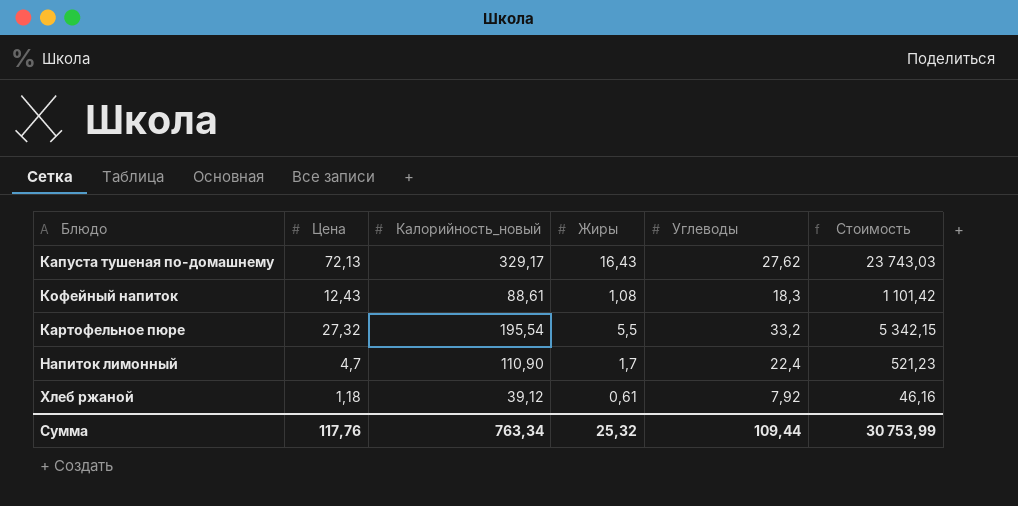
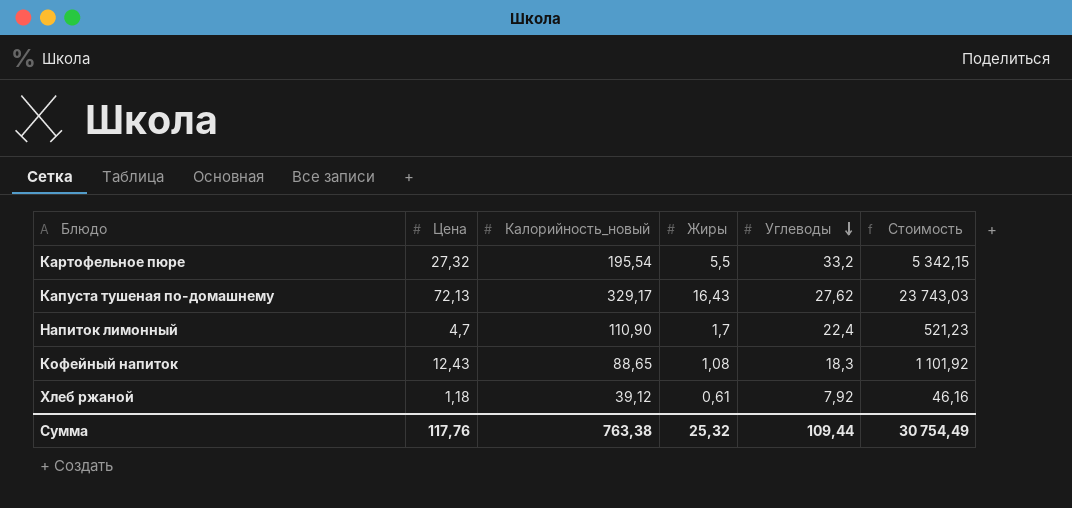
row order: none -> Углеводы descending
Кофейный напиток | Калорийность_новый: 88,61 -> 88,65
Кофейный напиток | Стоимость: 1 101,42 -> 1 101,92
Сумма | Калорийность_новый: 763,34 -> 763,38
Сумма | Стоимость: 30 753,99 -> 30 754,49

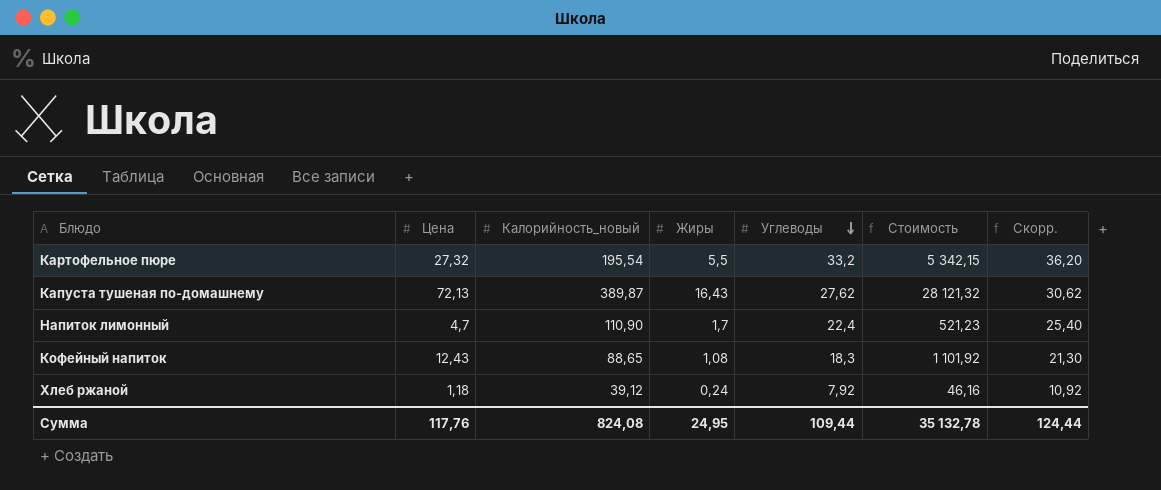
column Скорр. | formula: none -> [Углеводы] + 3
Капуста тушеная по-домашнему | Калорийность_новый: 329,17 -> 389,87
Капуста тушеная по-домашнему | Стоимость: 23 743,03 -> 28 121,32
Хлеб ржаной | Жиры: 0,61 -> 0,24
Сумма | Калорийность_новый: 763,38 -> 824,08
Сумма | Жиры: 25,32 -> 24,95
Сумма | Стоимость: 30 754,49 -> 35 132,78

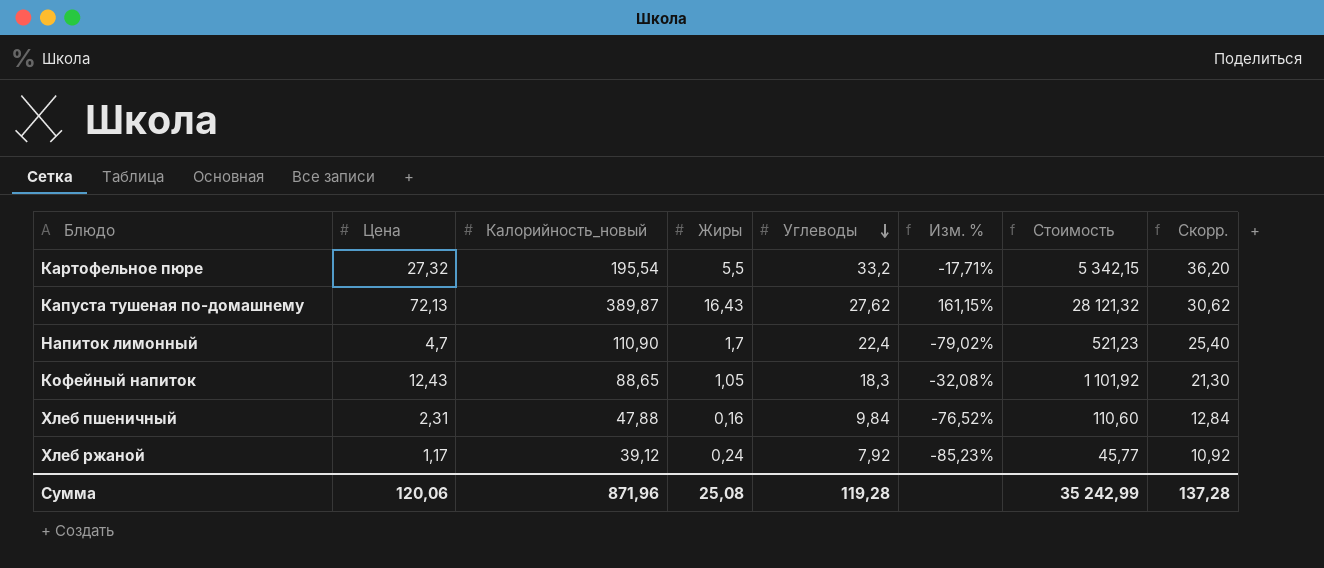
column Изм. % | formula: none -> ([Цена] - [Углеводы]) / [Углеводы]
Кофейный напиток | Жиры: 1,08 -> 1,05
row Хлеб пшеничный: none -> 2,31 | 47,88 | 0,16 | 9,84 | -76,52% | 110,60 | 12,84
Хлеб ржаной | Цена: 1,18 -> 1,17
Хлеб ржаной | Стоимость: 46,16 -> 45,77
Сумма | Цена: 117,76 -> 120,06
Сумма | Калорийность_новый: 824,08 -> 871,96
Сумма | Жиры: 24,95 -> 25,08
Сумма | Углеводы: 109,44 -> 119,28
Сумма | Стоимость: 35 132,78 -> 35 242,99
Сумма | Скорр.: 124,44 -> 137,28

